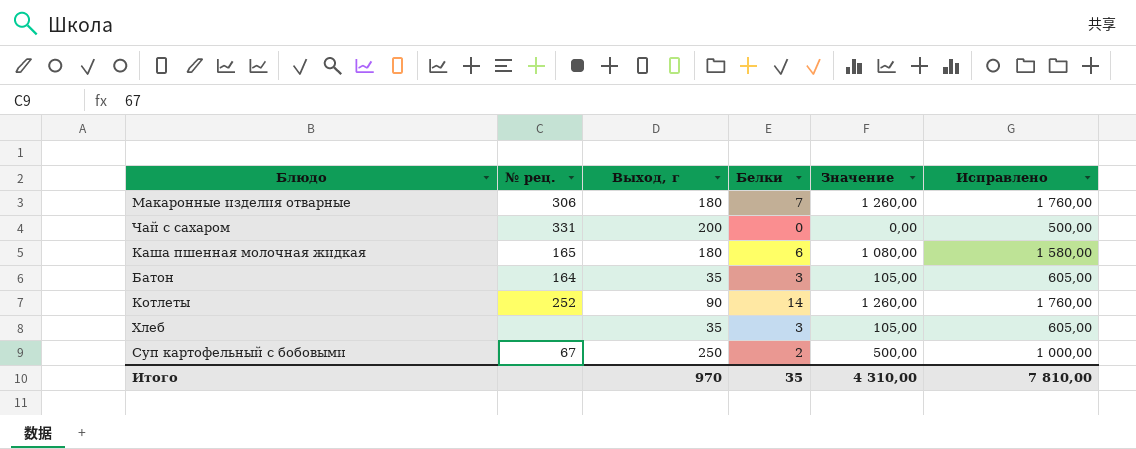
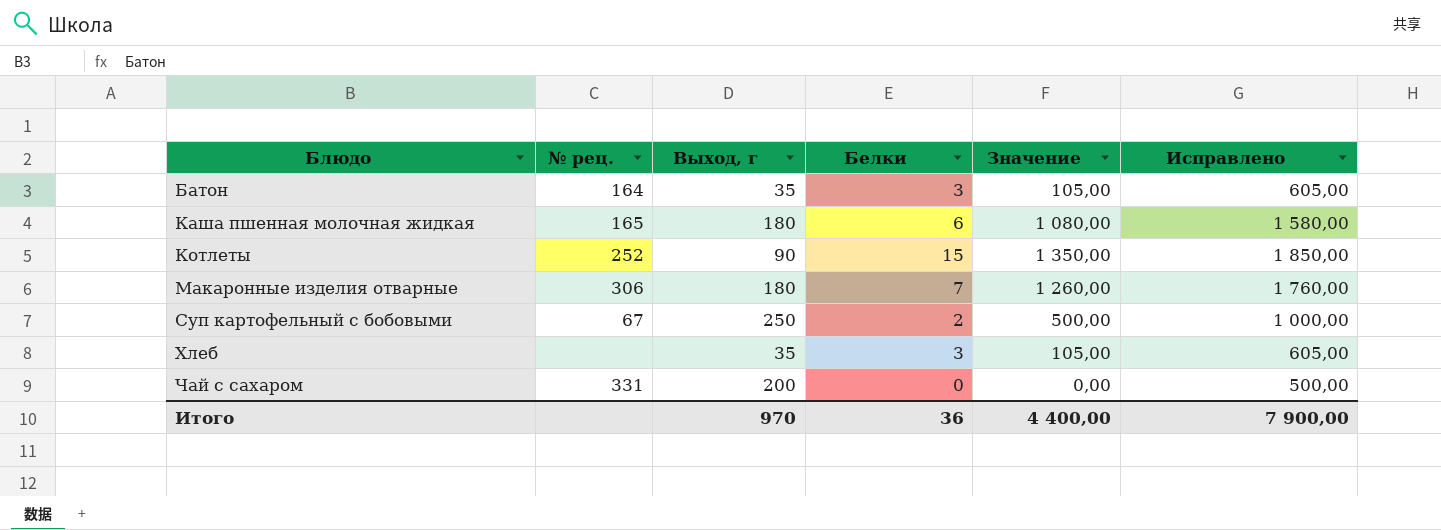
row order: none -> Блюдо ascending
Котлеты | Белки: 14 -> 15
Котлеты | Значение: 1 260,00 -> 1 350,00
Котлеты | Исправлено: 1 760,00 -> 1 850,00
Итого | Белки: 35 -> 36
Итого | Значение: 4 310,00 -> 4 400,00
Итого | Исправлено: 7 810,00 -> 7 900,00

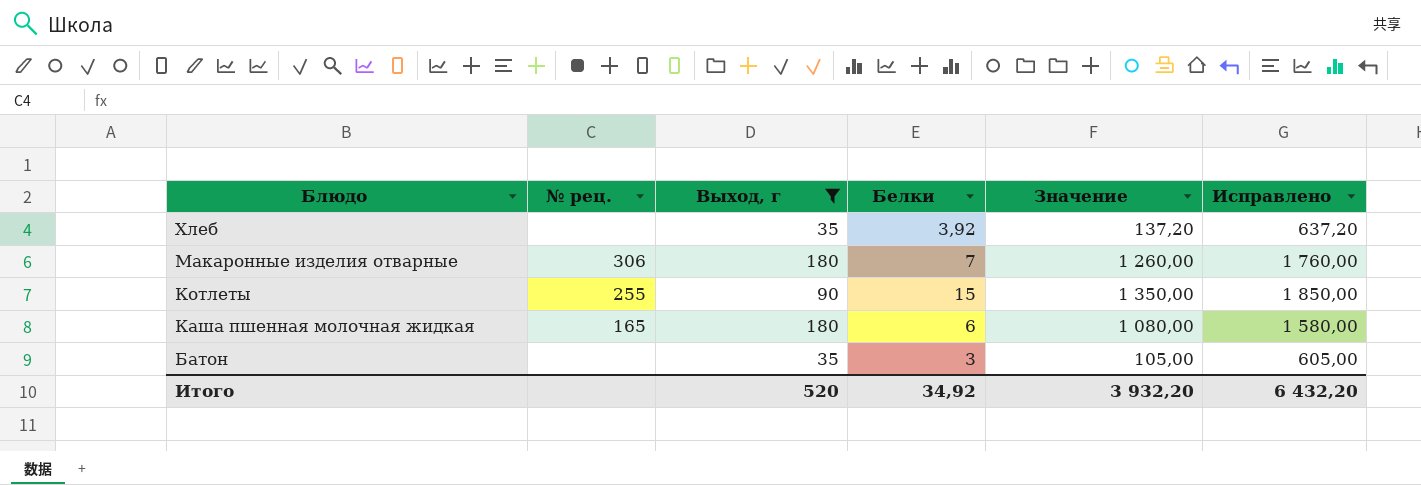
filter: none -> Выход, г <= 180
row order: Блюдо ascending -> Блюдо descending
Хлеб | Белки: 3 -> 3,92
Хлеб | Значение: 105,00 -> 137,20
Хлеб | Исправлено: 605,00 -> 637,20
Котлеты | № рец.: 252 -> 255
Батон | № рец.: 164 -> none
Итого | Выход, г: 970 -> 520
Итого | Белки: 36 -> 34,92
Итого | Значение: 4 400,00 -> 3 932,20
Итого | Исправлено: 7 900,00 -> 6 432,20

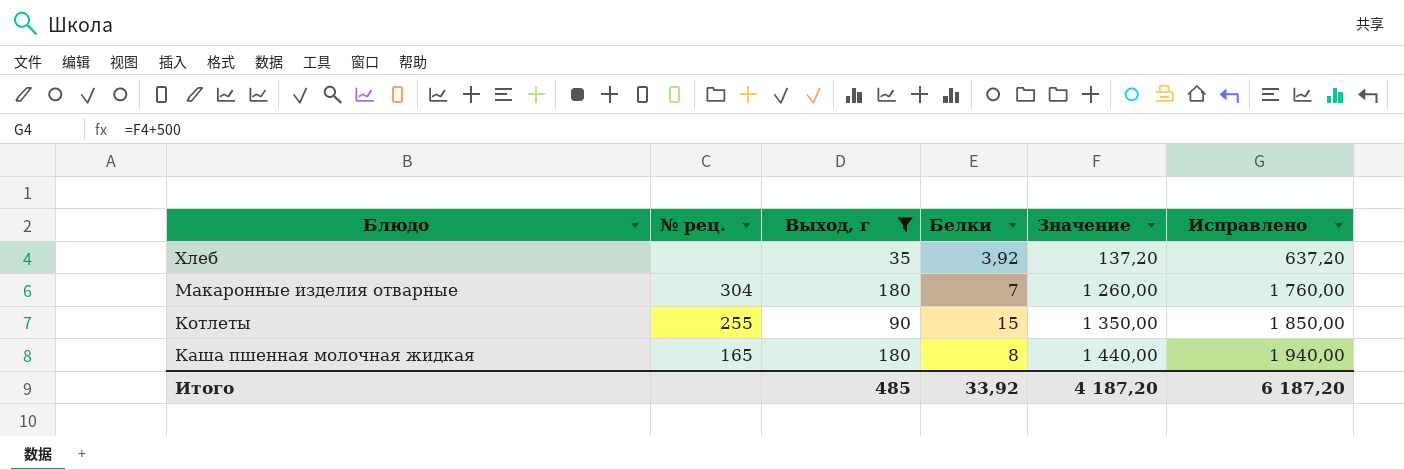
row Батон: none | 35 | 3 | 105,00 | 605,00 -> none
Макаронные изделия отварные | № рец.: 306 -> 304
Каша пшенная молочная жидкая | Белки: 6 -> 8
Каша пшенная молочная жидкая | Значение: 1 080,00 -> 1 440,00
Каша пшенная молочная жидкая | Исправлено: 1 580,00 -> 1 940,00
Итого | Выход, г: 520 -> 485
Итого | Белки: 34,92 -> 33,92
Итого | Значение: 3 932,20 -> 4 187,20
Итого | Исправлено: 6 432,20 -> 6 187,20

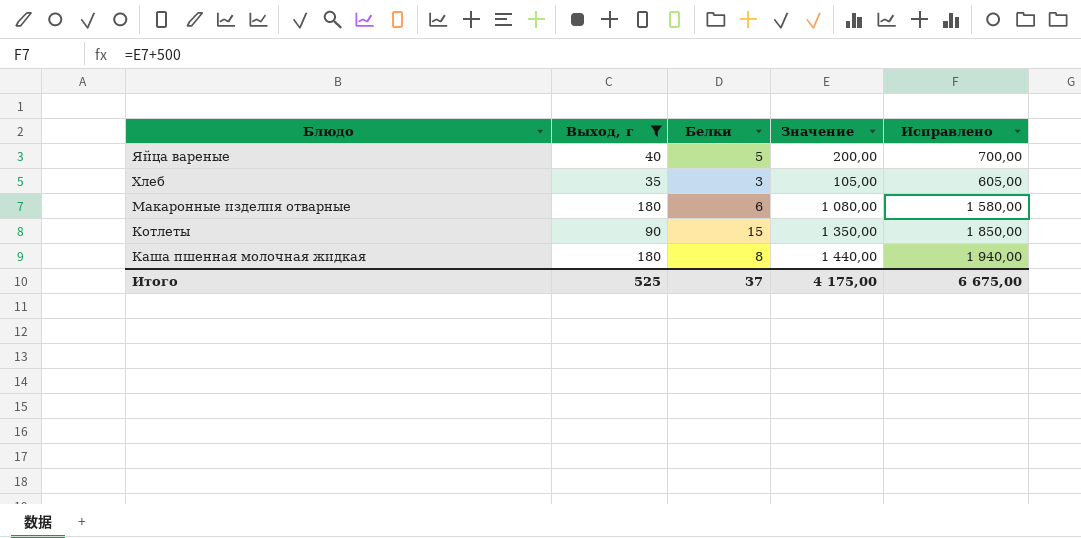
column № рец. | position: 2 -> none
row Яйца вареные: none -> 40 | 5 | 200,00 | 700,00
Хлеб | Белки: 3,92 -> 3
Хлеб | Значение: 137,20 -> 105,00
Хлеб | Исправлено: 637,20 -> 605,00
Макаронные изделия отварные | Белки: 7 -> 6
Макаронные изделия отварные | Значение: 1 260,00 -> 1 080,00
Макаронные изделия отварные | Исправлено: 1 760,00 -> 1 580,00
Итого | Выход, г: 485 -> 525
Итого | Белки: 33,92 -> 37
Итого | Значение: 4 187,20 -> 4 175,00
Итого | Исправлено: 6 187,20 -> 6 675,00

